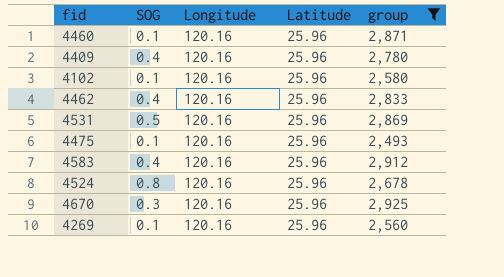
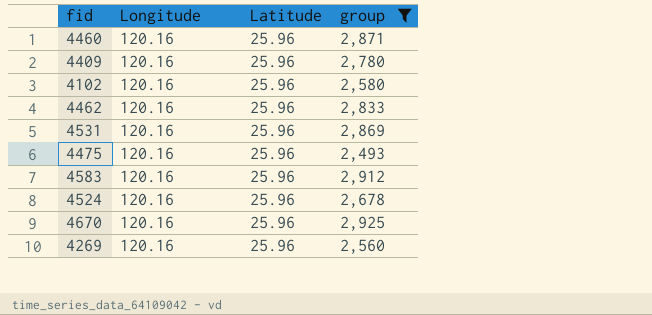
column SOG | position: 2 -> none

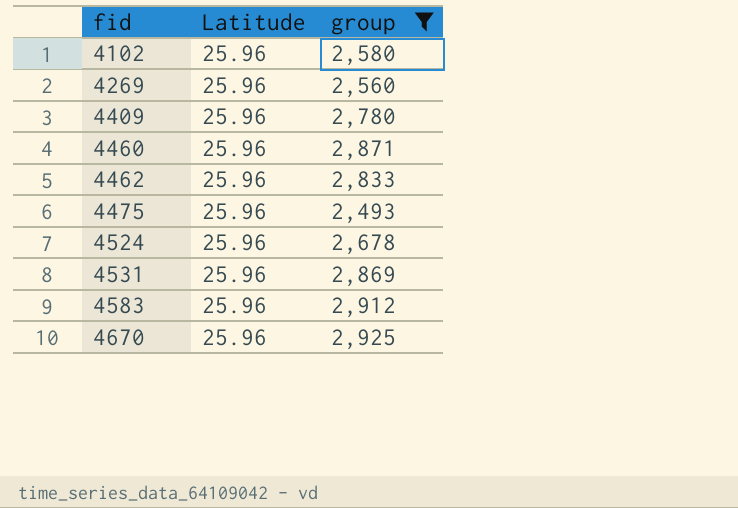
row order: none -> fid ascending
column Longitude | position: 2 -> none

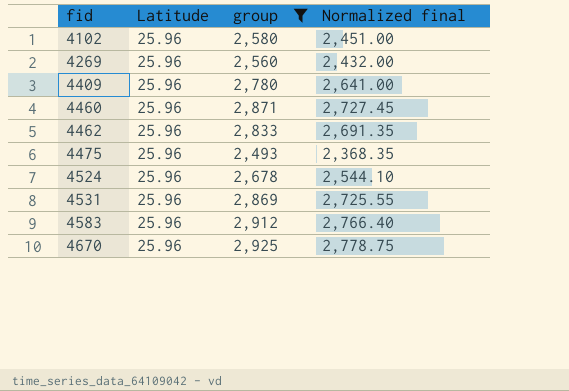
column Normalized final | formula: none -> [group] * 0.95

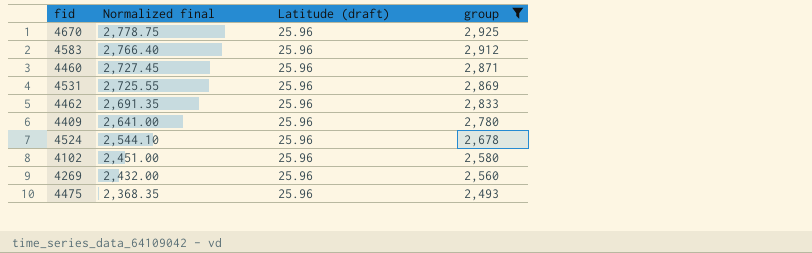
row order: fid ascending -> Normalized final descending
column Normalized final | position: 4 -> 2
column name: Latitude -> Latitude (draft)

